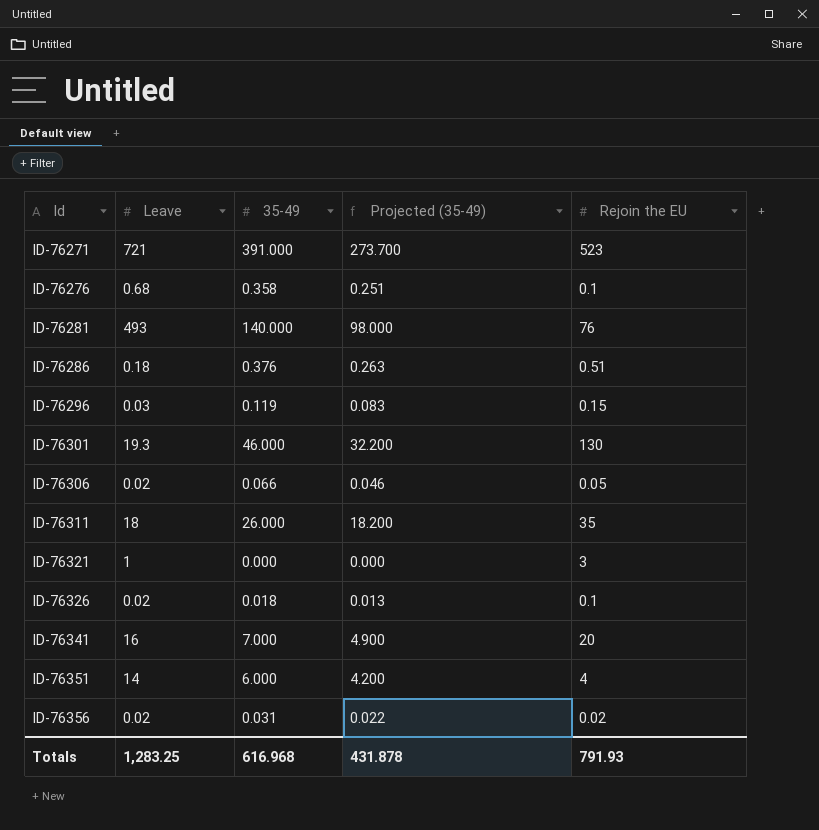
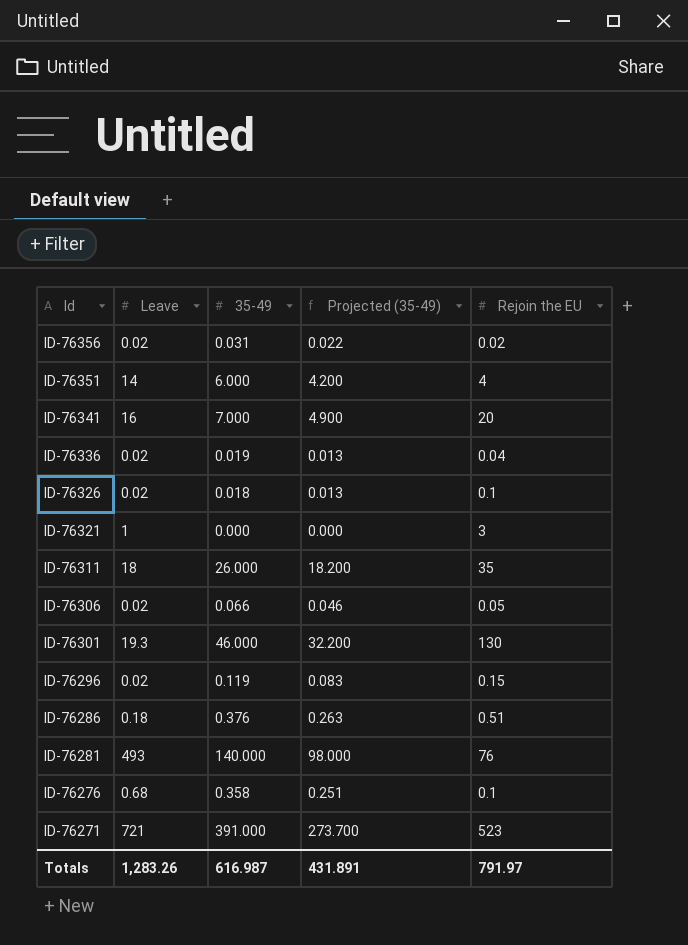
row order: Id ascending -> Id descending
row ID-76336: none -> 0.02 | 0.019 | 0.013 | 0.04
ID-76296 | Leave: 0.03 -> 0.02
Totals | Leave: 1,283.25 -> 1,283.26
Totals | 35-49: 616.968 -> 616.987
Totals | Projected (35-49): 431.878 -> 431.891
Totals | Rejoin the EU: 791.93 -> 791.97

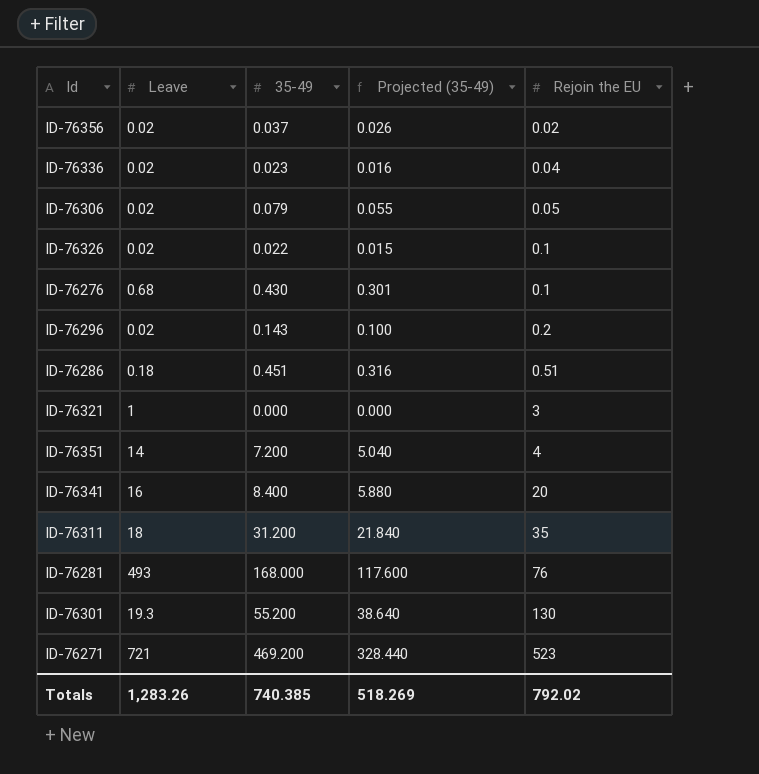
row order: Id descending -> Rejoin the EU ascending
ID-76356 | 35-49: 0.031 -> 0.037
ID-76356 | Projected (35-49): 0.022 -> 0.026
ID-76336 | 35-49: 0.019 -> 0.023
ID-76336 | Projected (35-49): 0.013 -> 0.016
ID-76306 | 35-49: 0.066 -> 0.079
ID-76306 | Projected (35-49): 0.046 -> 0.055
ID-76326 | 35-49: 0.018 -> 0.022
ID-76326 | Projected (35-49): 0.013 -> 0.015
ID-76276 | 35-49: 0.358 -> 0.430
ID-76276 | Projected (35-49): 0.251 -> 0.301
ID-76296 | 35-49: 0.119 -> 0.143
ID-76296 | Projected (35-49): 0.083 -> 0.100
ID-76296 | Rejoin the EU: 0.15 -> 0.2
ID-76286 | 35-49: 0.376 -> 0.451
ID-76286 | Projected (35-49): 0.263 -> 0.316
ID-76351 | 35-49: 6.000 -> 7.200
ID-76351 | Projected (35-49): 4.200 -> 5.040
ID-76341 | 35-49: 7.000 -> 8.400
ID-76341 | Projected (35-49): 4.900 -> 5.880
ID-76311 | 35-49: 26.000 -> 31.200
ID-76311 | Projected (35-49): 18.200 -> 21.840
ID-76281 | 35-49: 140.000 -> 168.000
ID-76281 | Projected (35-49): 98.000 -> 117.600
ID-76301 | 35-49: 46.000 -> 55.200
ID-76301 | Projected (35-49): 32.200 -> 38.640
ID-76271 | 35-49: 391.000 -> 469.200
ID-76271 | Projected (35-49): 273.700 -> 328.440
Totals | 35-49: 616.987 -> 740.385
Totals | Projected (35-49): 431.891 -> 518.269
Totals | Rejoin the EU: 791.97 -> 792.02

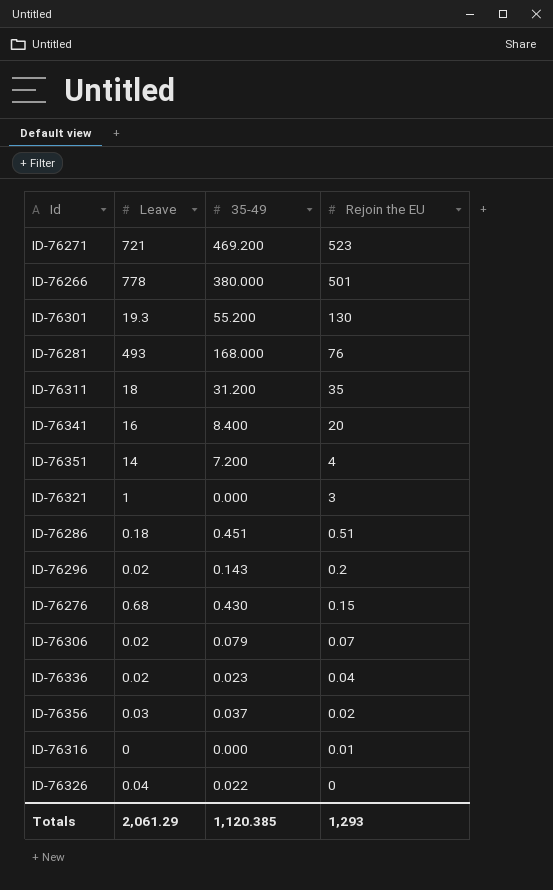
row order: Rejoin the EU ascending -> Rejoin the EU descending
column Projected (35-49) | formula: [35-49] * 0.7 -> none
row ID-76266: none -> 778 | 380.000 | 501
ID-76276 | Rejoin the EU: 0.1 -> 0.15
ID-76306 | Rejoin the EU: 0.05 -> 0.07
ID-76356 | Leave: 0.02 -> 0.03
row ID-76316: none -> 0 | 0.000 | 0.01
ID-76326 | Leave: 0.02 -> 0.04
ID-76326 | Rejoin the EU: 0.1 -> 0
Totals | Leave: 1,283.26 -> 2,061.29
Totals | 35-49: 740.385 -> 1,120.385
Totals | Rejoin the EU: 792.02 -> 1,293

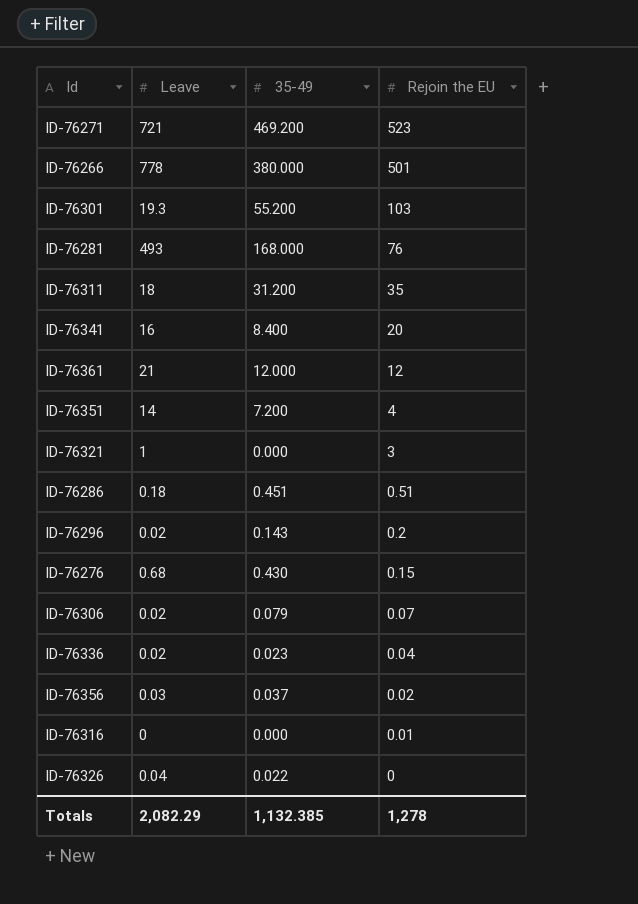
ID-76301 | Rejoin the EU: 130 -> 103
row ID-76361: none -> 21 | 12.000 | 12
Totals | Leave: 2,061.29 -> 2,082.29
Totals | 35-49: 1,120.385 -> 1,132.385
Totals | Rejoin the EU: 1,293 -> 1,278

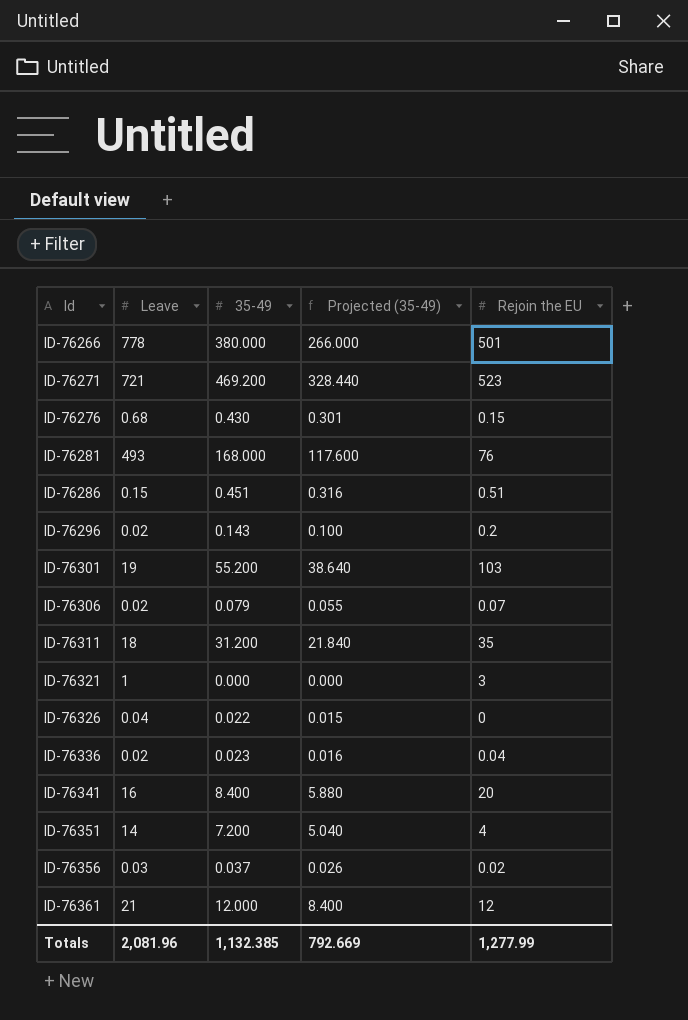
row order: Rejoin the EU descending -> Id ascending
column Projected (35-49) | formula: none -> [35-49] * 0.7
row ID-76316: 0 | 0.000 | 0.01 -> none
ID-76286 | Leave: 0.18 -> 0.15
ID-76301 | Leave: 19.3 -> 19
Totals | Leave: 2,082.29 -> 2,081.96
Totals | Rejoin the EU: 1,278 -> 1,277.99

